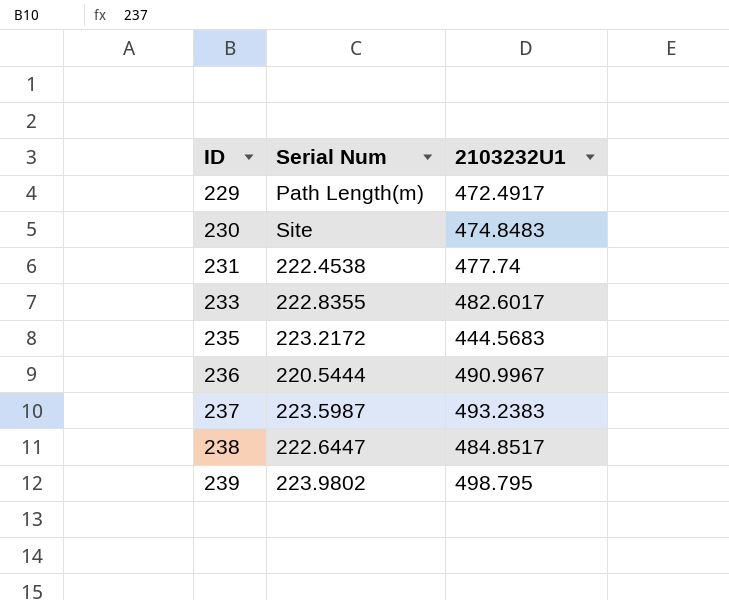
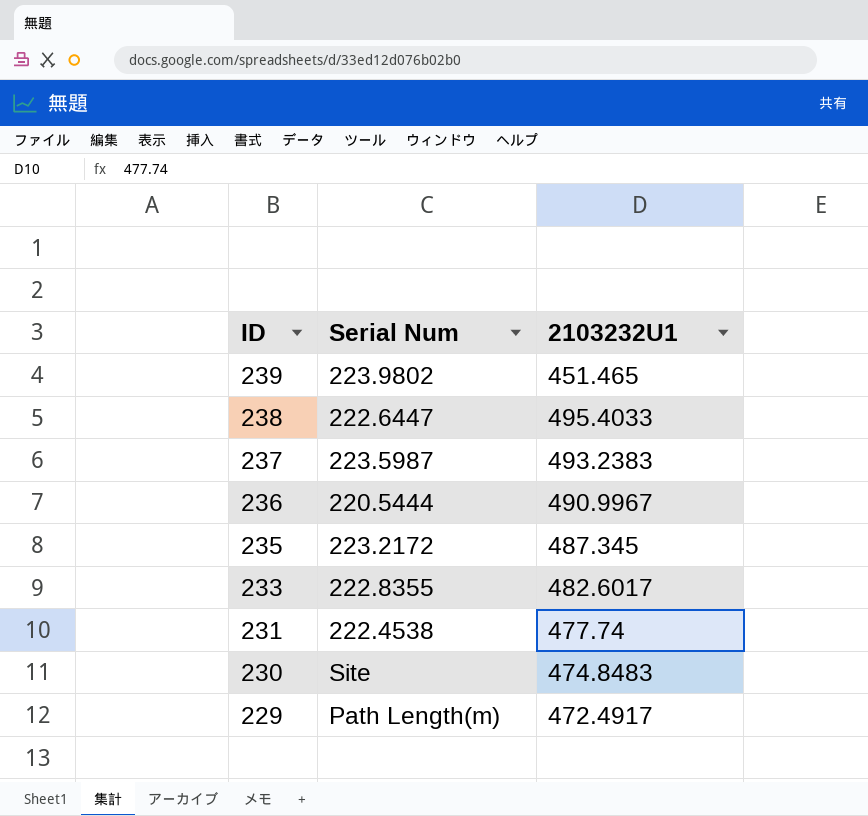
row order: ID ascending -> ID descending
239 | 2103232U1: 498.795 -> 451.465
238 | 2103232U1: 484.8517 -> 495.4033
235 | 2103232U1: 444.5683 -> 487.345

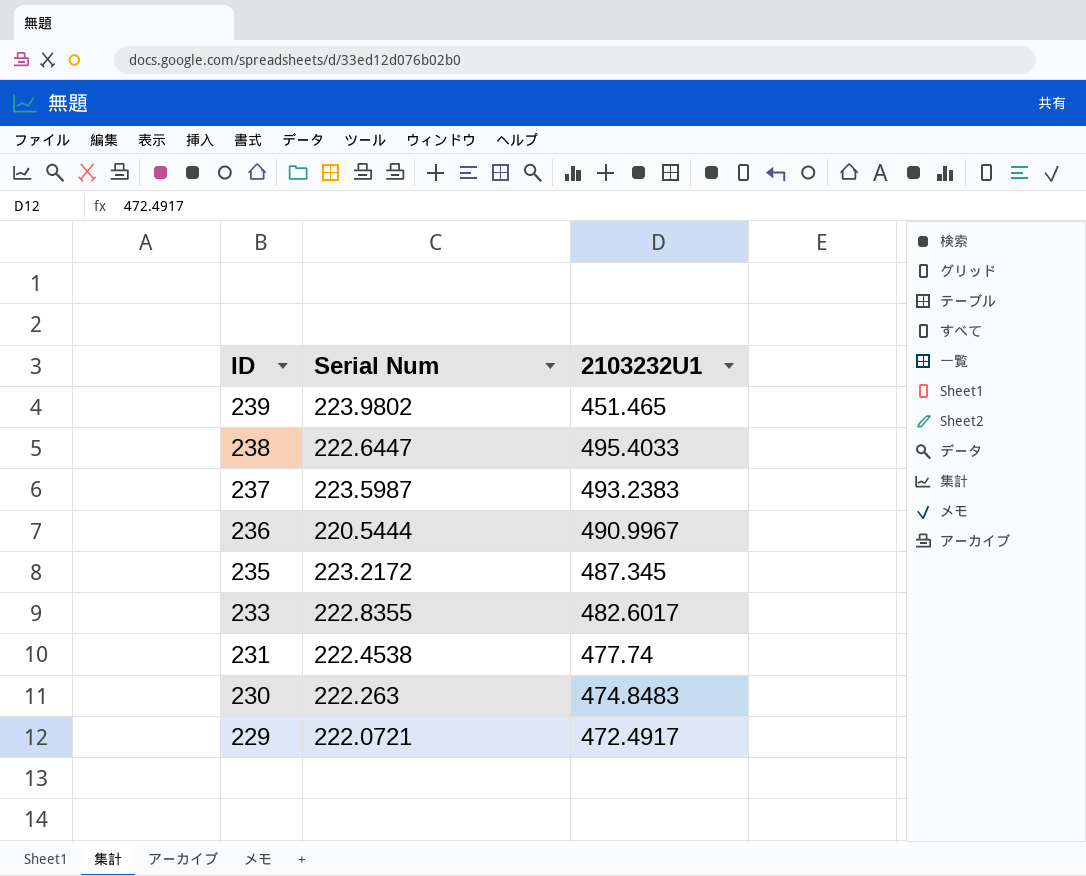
230 | Serial Num: Site -> 222.263
229 | Serial Num: Path Length(m) -> 222.0721

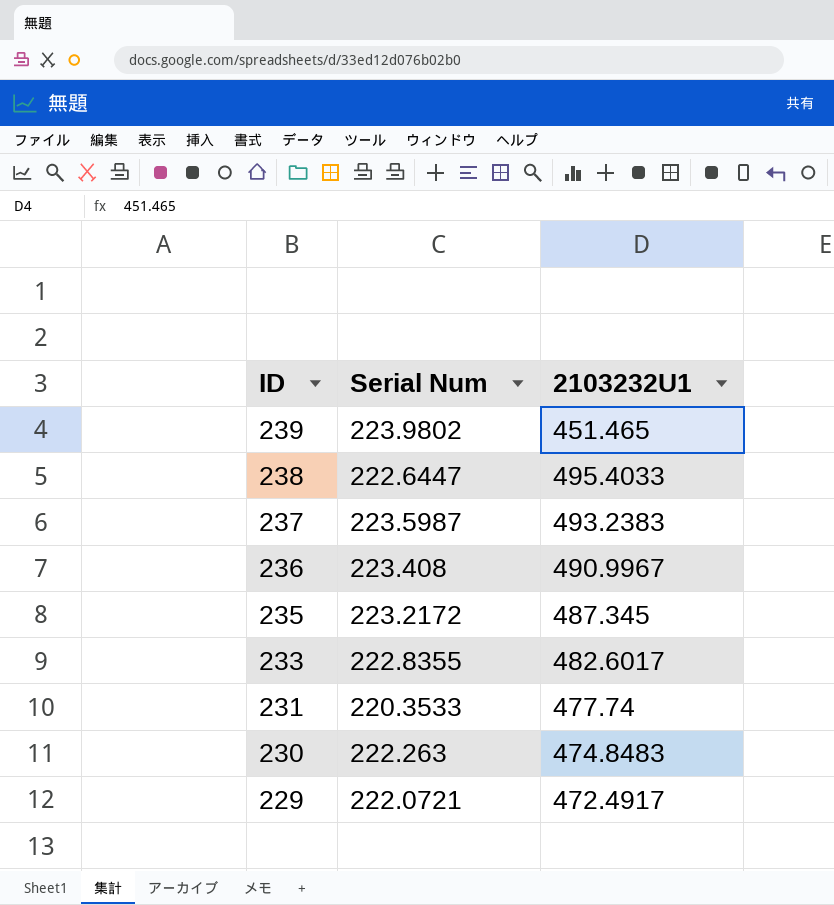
236 | Serial Num: 220.5444 -> 223.408
231 | Serial Num: 222.4538 -> 220.3533

